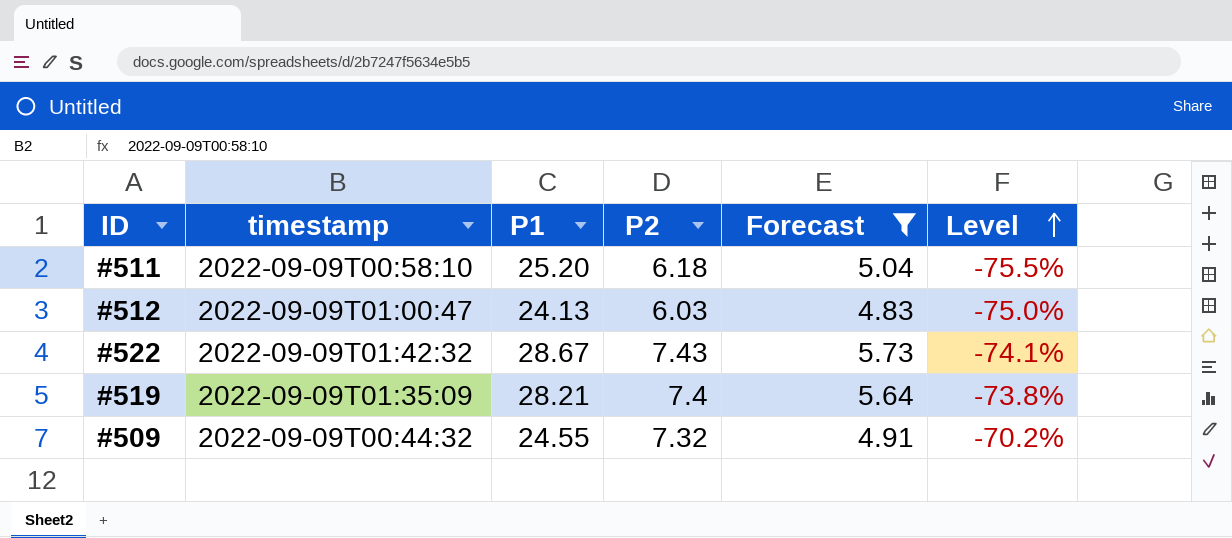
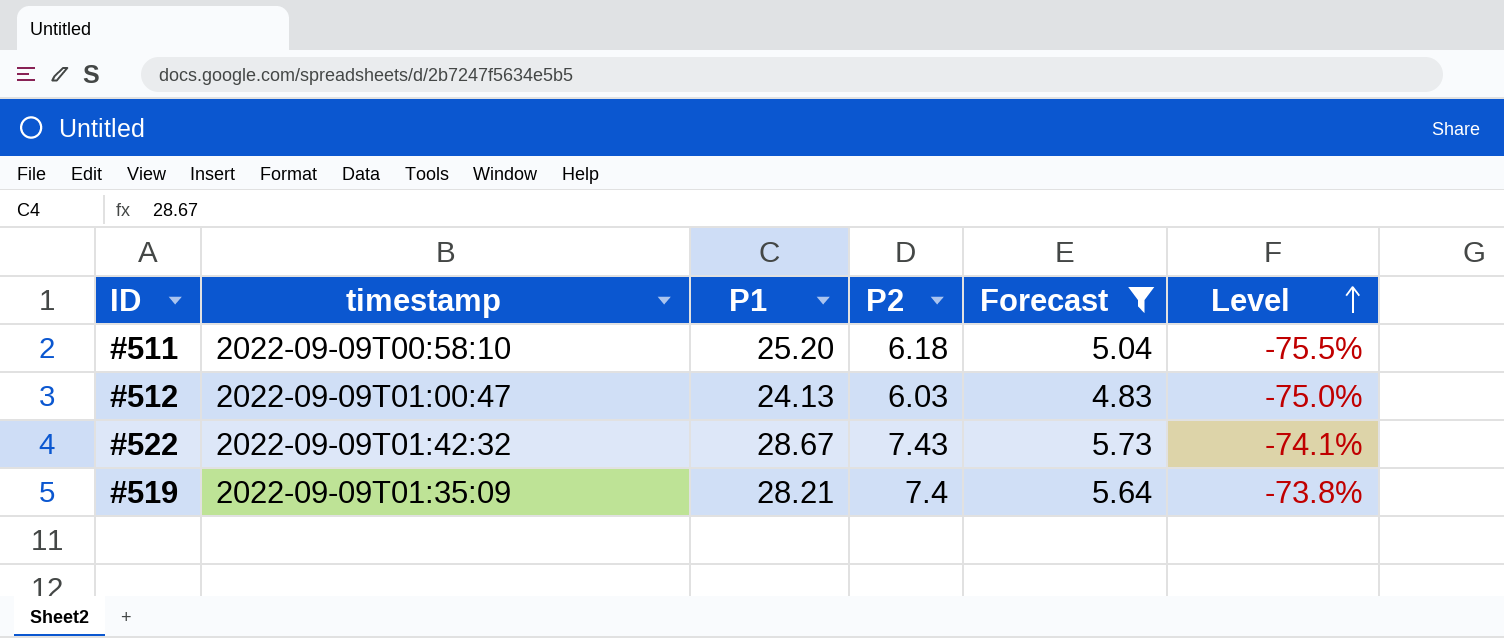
row #509: 2022-09-09T00:44:32 | 24.55 | 7.32 | 4.91 | -70.2% -> none

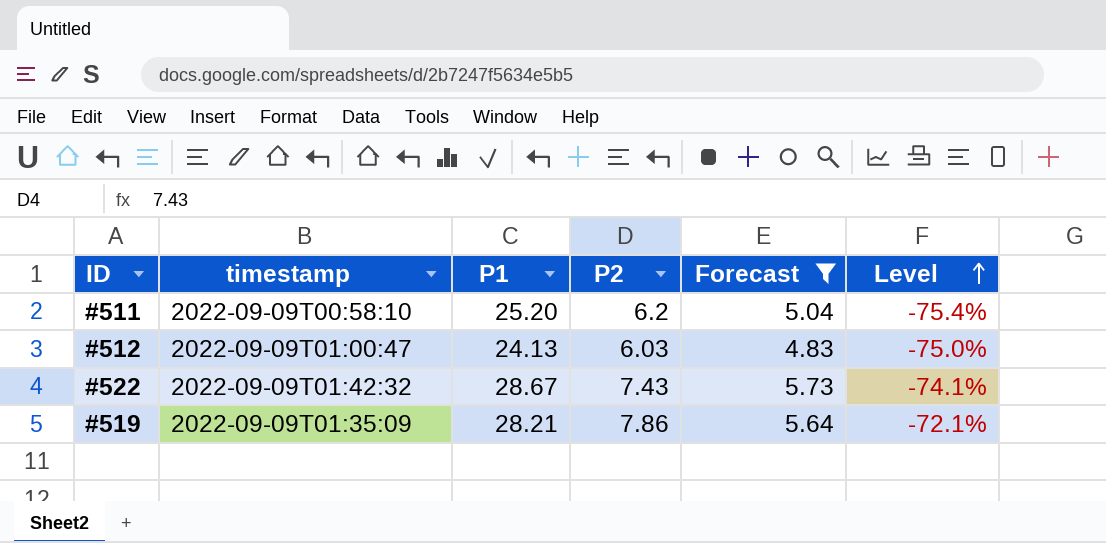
#511 | P2: 6.18 -> 6.2
#511 | Level: -75.5% -> -75.4%
#519 | P2: 7.4 -> 7.86
#519 | Level: -73.8% -> -72.1%

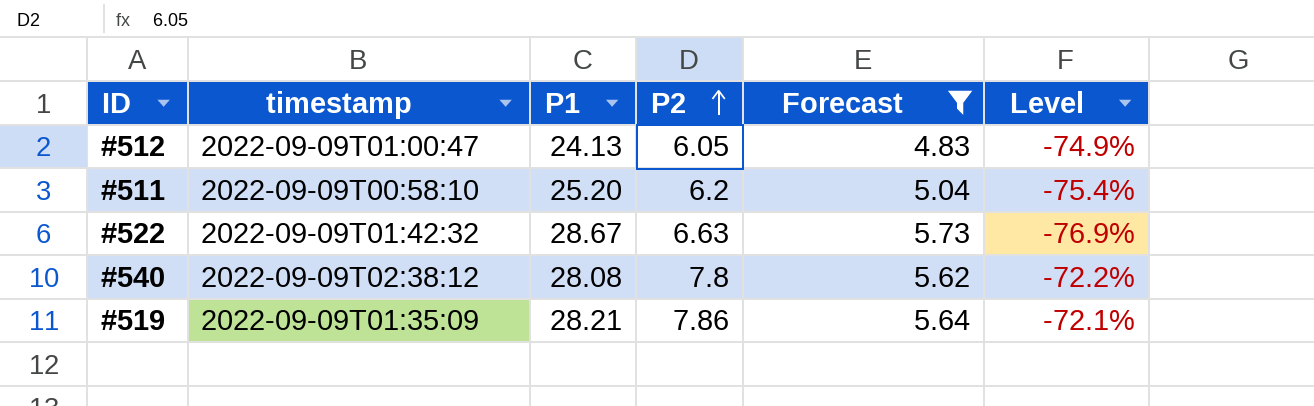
row order: Level ascending -> P2 ascending
#512 | P2: 6.03 -> 6.05
#512 | Level: -75.0% -> -74.9%
#522 | P2: 7.43 -> 6.63
#522 | Level: -74.1% -> -76.9%
row #540: none -> 2022-09-09T02:38:12 | 28.08 | 7.8 | 5.62 | -72.2%

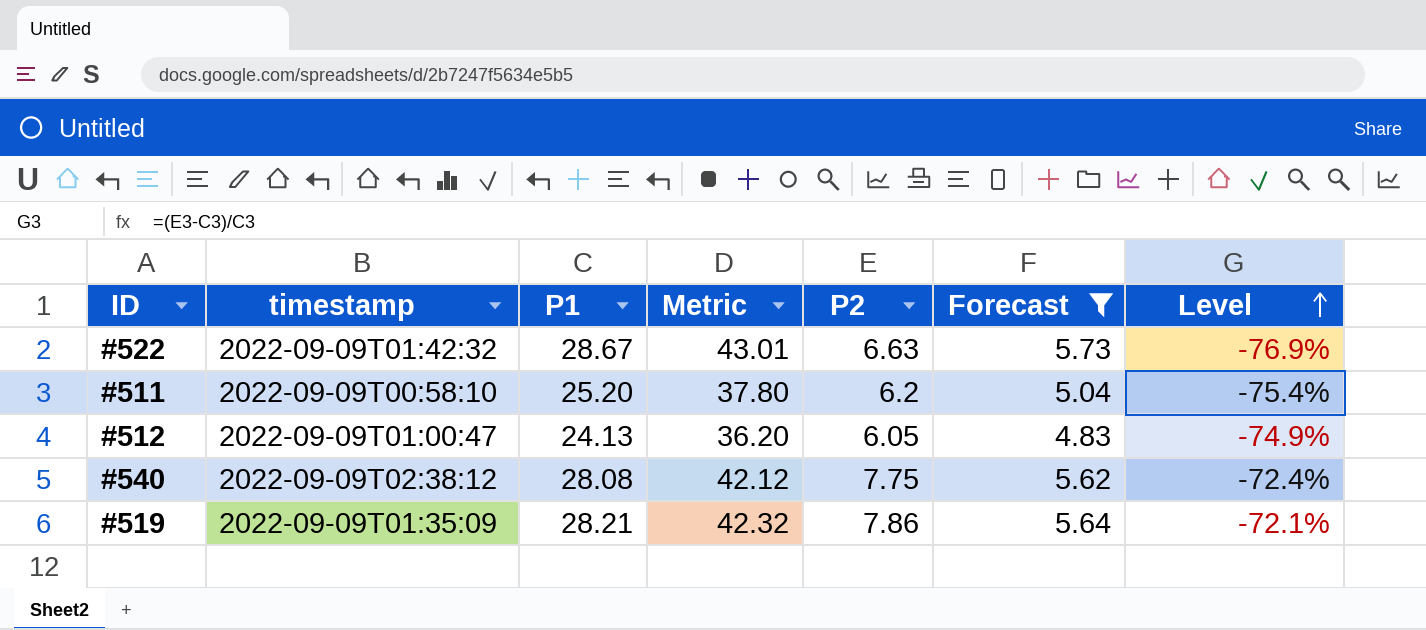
row order: P2 ascending -> Level ascending
column Metric | formula: none -> [P1] * 1.5
#540 | P2: 7.8 -> 7.75
#540 | Level: -72.2% -> -72.4%

